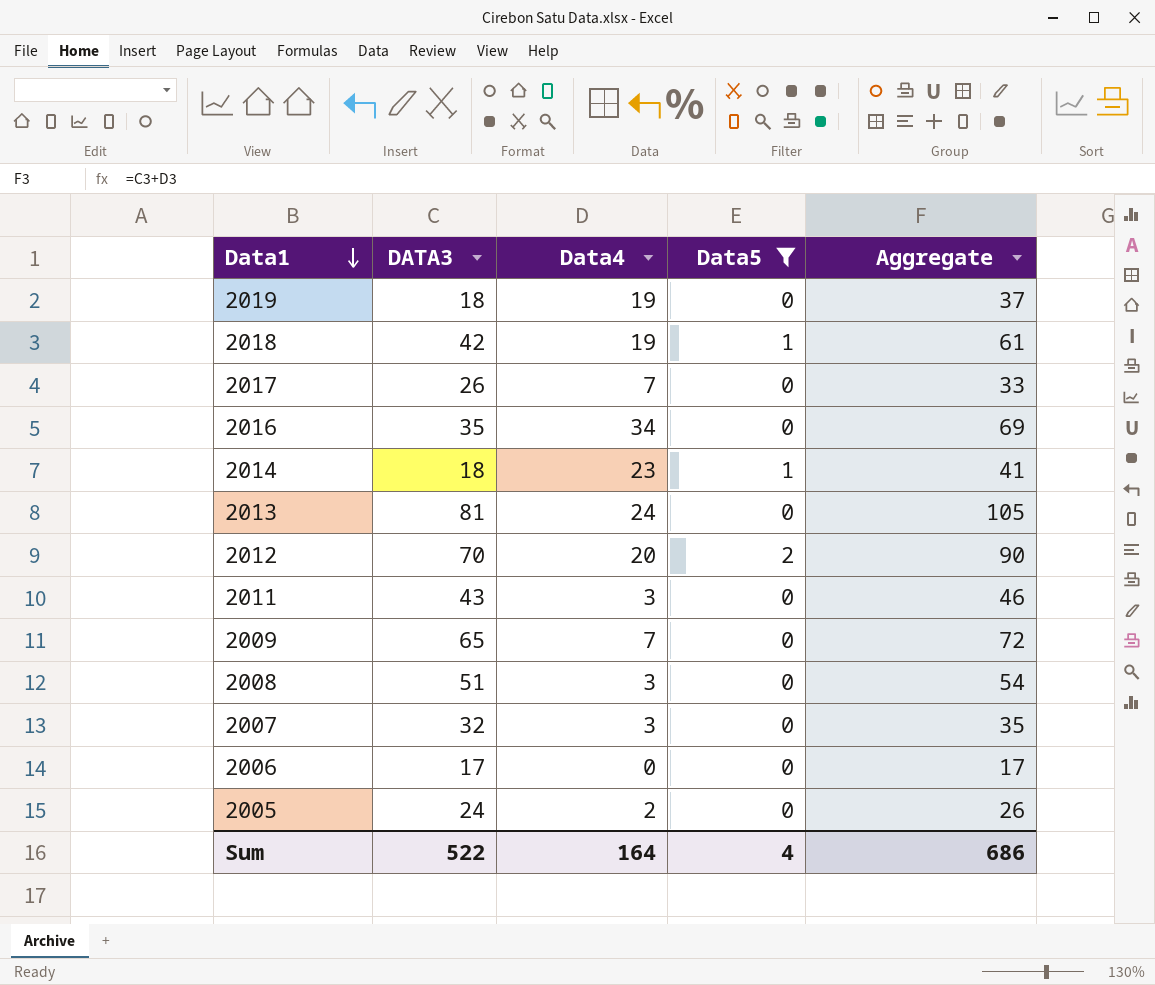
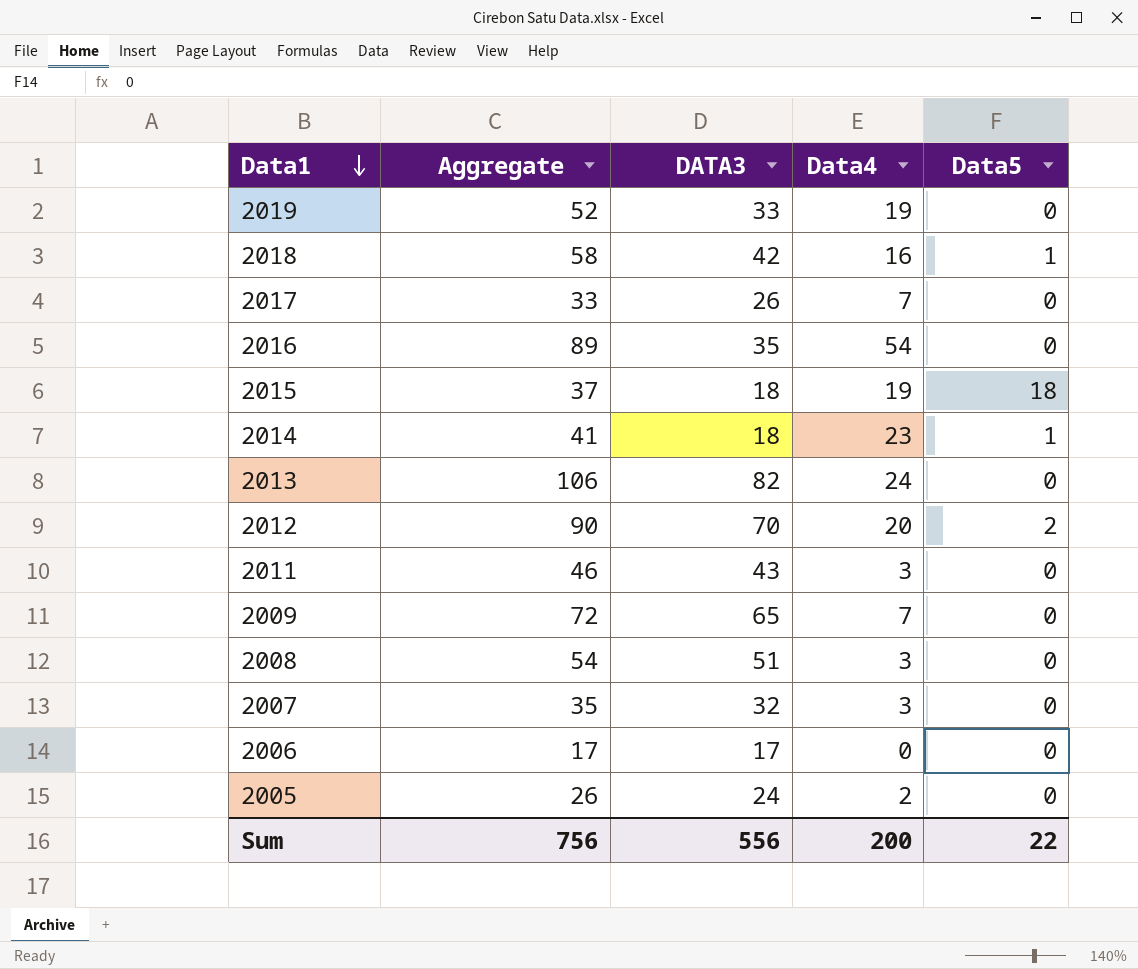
filter: Data5 != 18 -> none
column Aggregate | position: 5 -> 2
2019 | Aggregate: 37 -> 52
2019 | DATA3: 18 -> 33
2018 | Aggregate: 61 -> 58
2018 | Data4: 19 -> 16
2016 | Aggregate: 69 -> 89
2016 | Data4: 34 -> 54
2013 | Aggregate: 105 -> 106
2013 | DATA3: 81 -> 82
Sum | Aggregate: 686 -> 756
Sum | DATA3: 522 -> 556
Sum | Data4: 164 -> 200
Sum | Data5: 4 -> 22

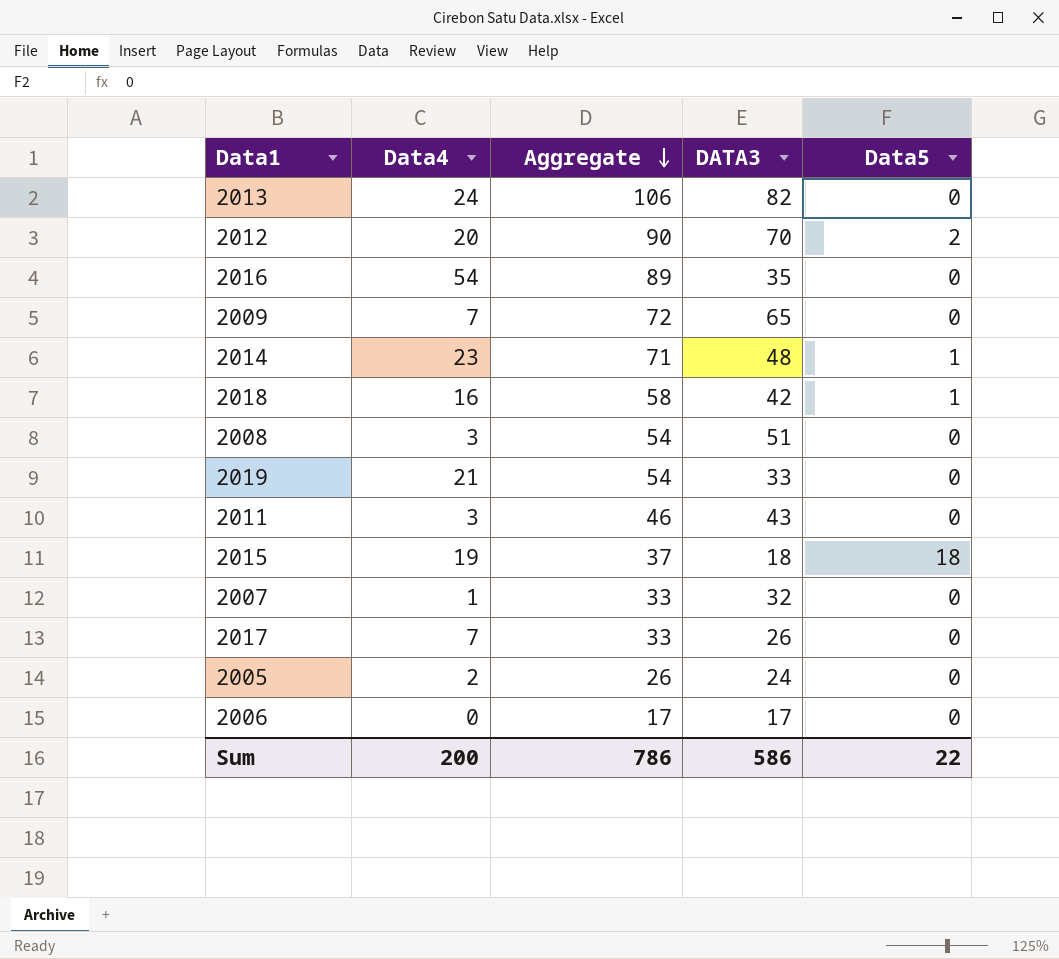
row order: Data1 descending -> Aggregate descending
column Data4 | position: 4 -> 2
2014 | Aggregate: 41 -> 71
2014 | DATA3: 18 -> 48
2019 | Data4: 19 -> 21
2019 | Aggregate: 52 -> 54
2007 | Data4: 3 -> 1
2007 | Aggregate: 35 -> 33
Sum | Aggregate: 756 -> 786
Sum | DATA3: 556 -> 586

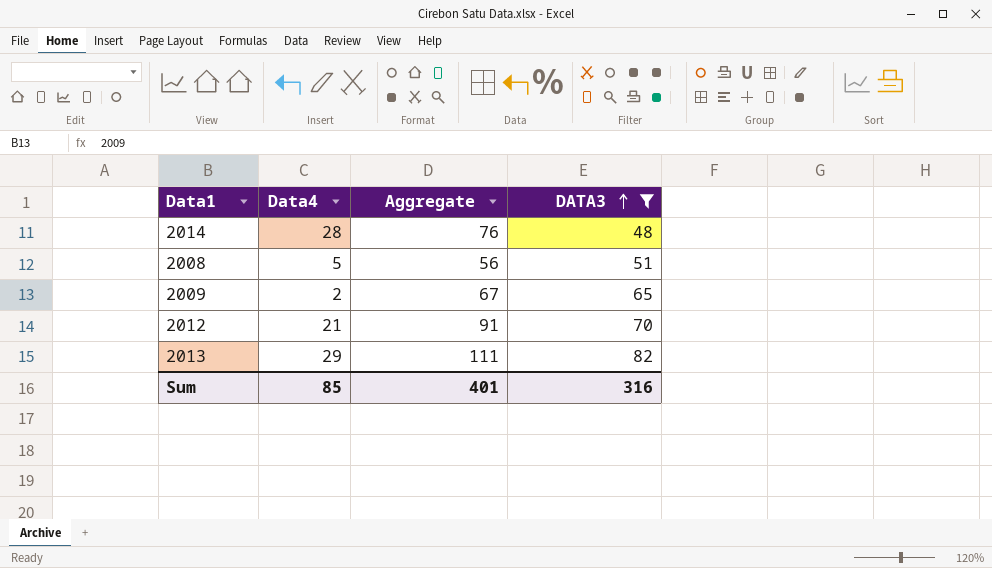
filter: none -> DATA3 >= 48
row order: Aggregate descending -> DATA3 ascending
column Data5 | position: 5 -> none
2014 | Data4: 23 -> 28
2014 | Aggregate: 71 -> 76
2008 | Data4: 3 -> 5
2008 | Aggregate: 54 -> 56
2009 | Data4: 7 -> 2
2009 | Aggregate: 72 -> 67
2012 | Data4: 20 -> 21
2012 | Aggregate: 90 -> 91
2013 | Data4: 24 -> 29
2013 | Aggregate: 106 -> 111
Sum | Data4: 200 -> 85
Sum | Aggregate: 786 -> 401
Sum | DATA3: 586 -> 316

